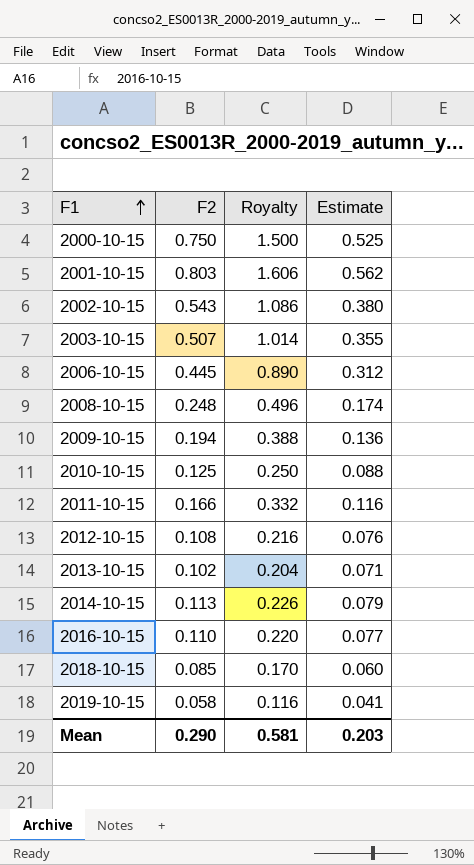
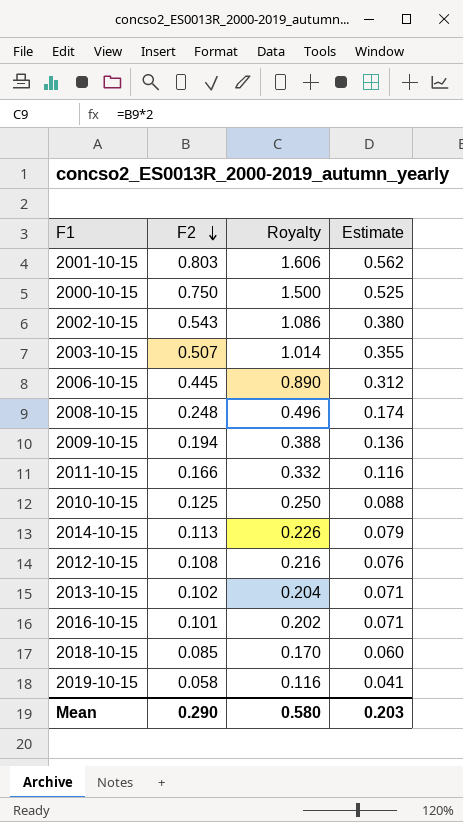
row order: F1 ascending -> F2 descending
2016-10-15 | F2: 0.110 -> 0.101
2016-10-15 | Royalty: 0.220 -> 0.202
2016-10-15 | Estimate: 0.077 -> 0.071
Mean | Royalty: 0.581 -> 0.580

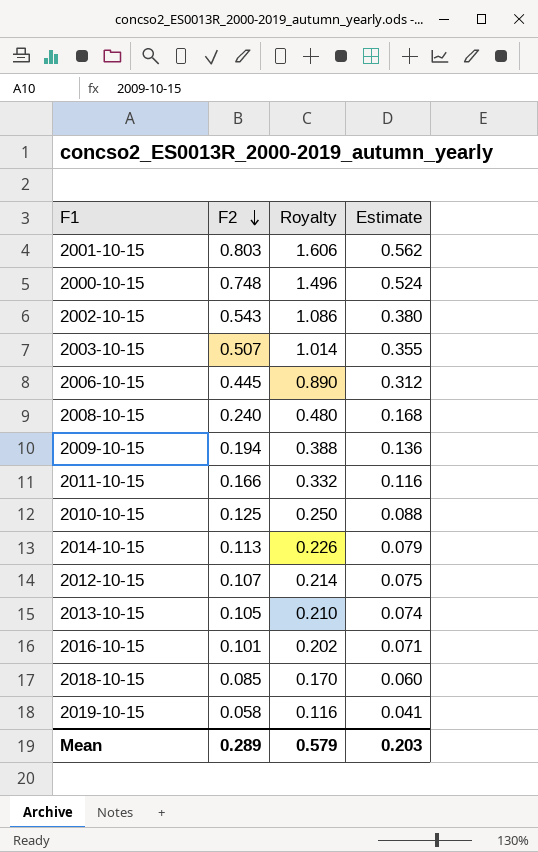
2000-10-15 | F2: 0.750 -> 0.748
2000-10-15 | Royalty: 1.500 -> 1.496
2000-10-15 | Estimate: 0.525 -> 0.524
2008-10-15 | F2: 0.248 -> 0.240
2008-10-15 | Royalty: 0.496 -> 0.480
2008-10-15 | Estimate: 0.174 -> 0.168
2012-10-15 | F2: 0.108 -> 0.107
2012-10-15 | Royalty: 0.216 -> 0.214
2012-10-15 | Estimate: 0.076 -> 0.075
2013-10-15 | F2: 0.102 -> 0.105
2013-10-15 | Royalty: 0.204 -> 0.210
2013-10-15 | Estimate: 0.071 -> 0.074
Mean | F2: 0.290 -> 0.289
Mean | Royalty: 0.580 -> 0.579

